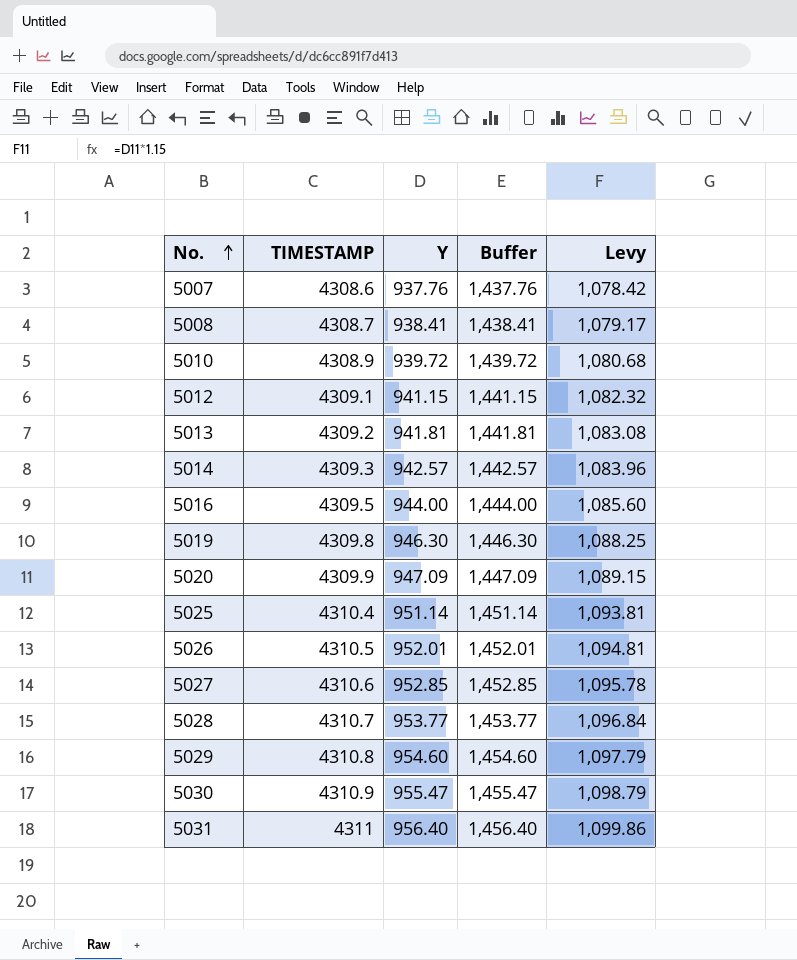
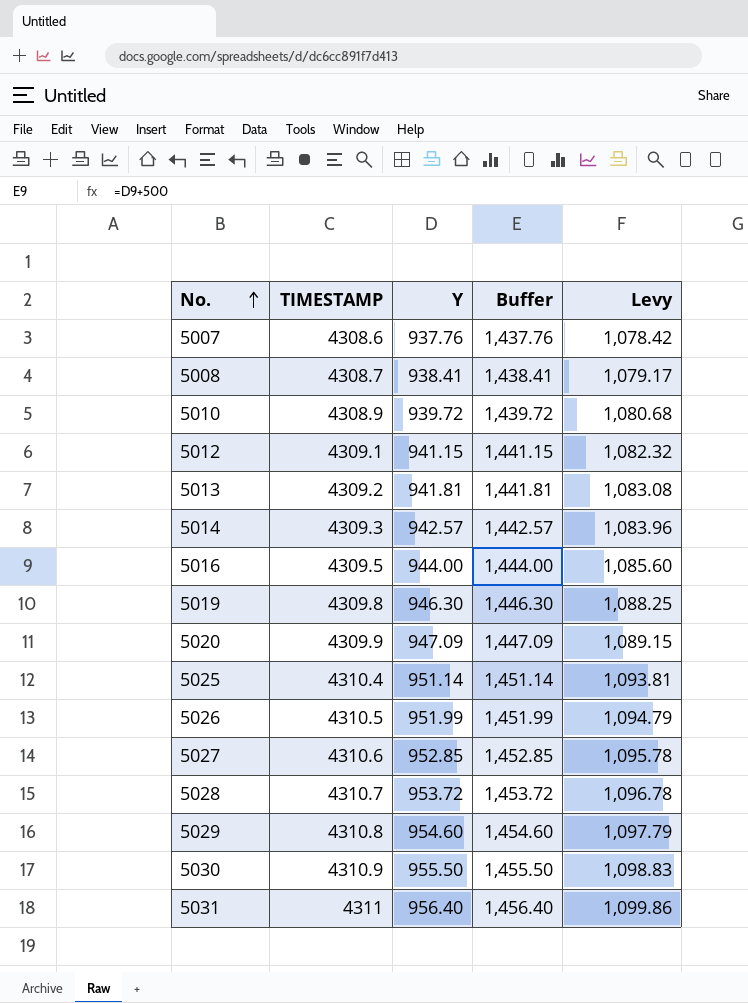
5026 | Y: 952.01 -> 951.99
5026 | Buffer: 1,452.01 -> 1,451.99
5026 | Levy: 1,094.81 -> 1,094.79
5028 | Y: 953.77 -> 953.72
5028 | Buffer: 1,453.77 -> 1,453.72
5028 | Levy: 1,096.84 -> 1,096.78
5030 | Y: 955.47 -> 955.50
5030 | Buffer: 1,455.47 -> 1,455.50
5030 | Levy: 1,098.79 -> 1,098.83

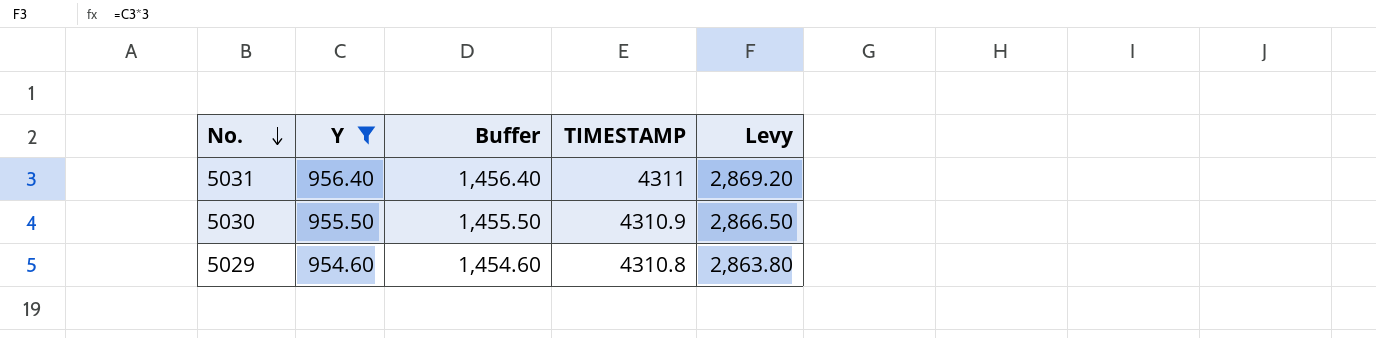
filter: none -> Y >= 954.60
row order: No. ascending -> No. descending
column TIMESTAMP | position: 2 -> 4
column Levy | formula: [Y] * 1.15 -> [Y] * 3

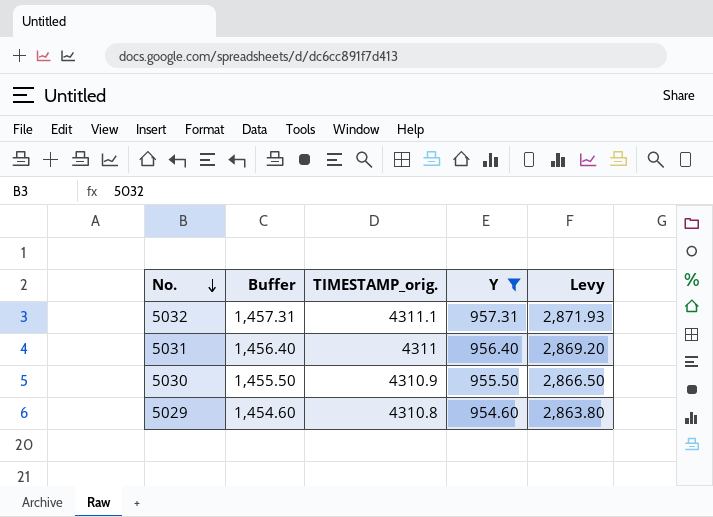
column name: TIMESTAMP -> TIMESTAMP_orig.
column Y | position: 2 -> 4
row 5032: none -> 1,457.31 | 4311.1 | 957.31 | 2,871.93

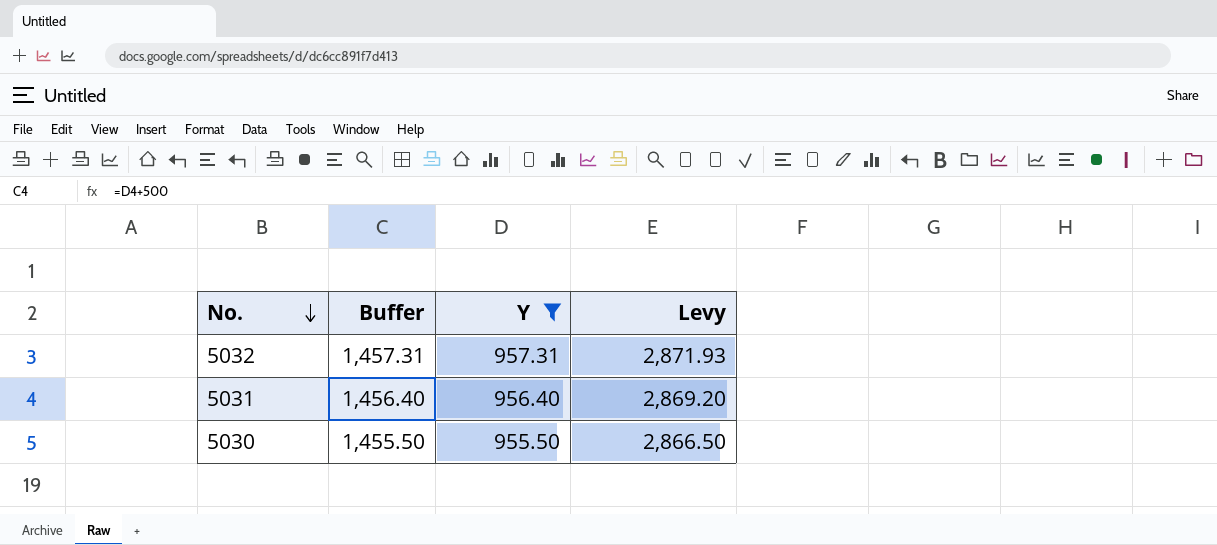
column TIMESTAMP_orig. | position: 3 -> none
row 5029: 1,454.60 | 4310.8 | 954.60 | 2,863.80 -> none

